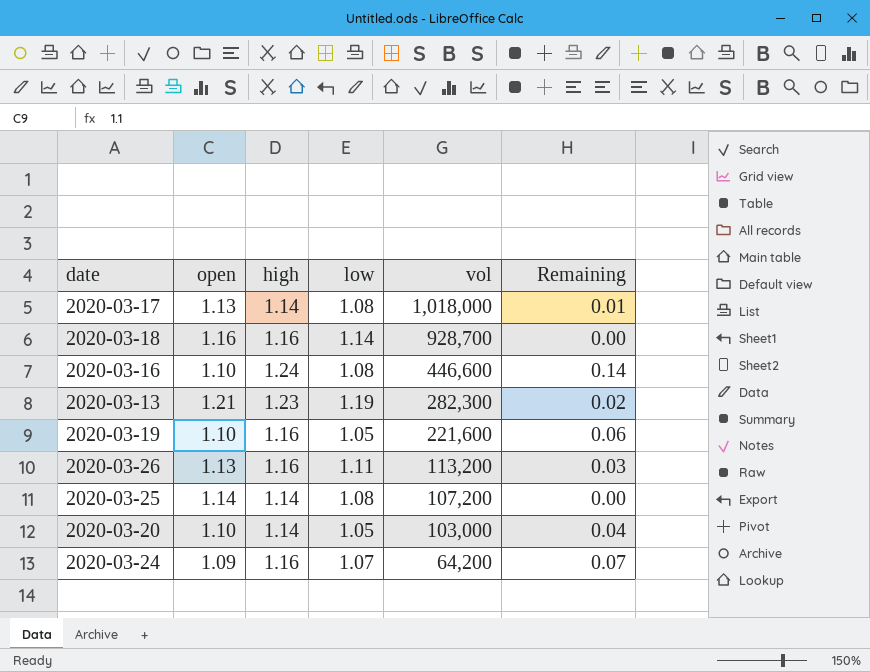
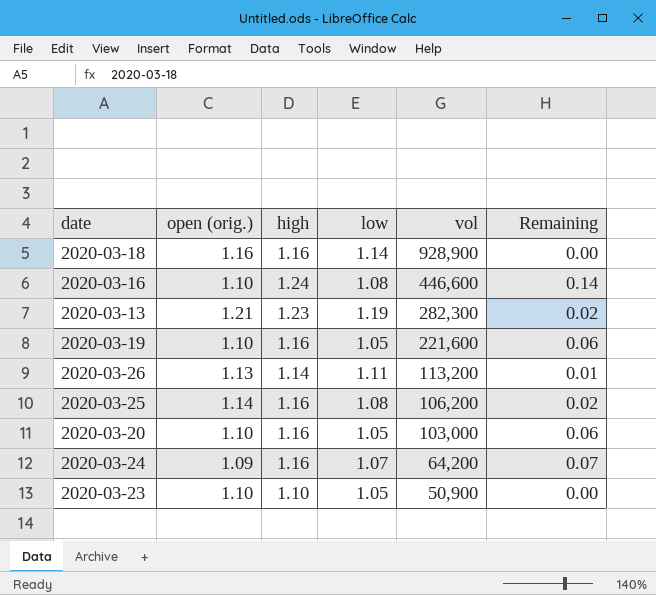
column name: open -> open (orig.)
row 2020-03-17: 1.13 | 1.14 | 1.08 | 1,018,000 | 0.01 -> none
2020-03-18 | vol: 928,700 -> 928,900
2020-03-26 | high: 1.16 -> 1.14
2020-03-26 | Remaining: 0.03 -> 0.01
2020-03-25 | high: 1.14 -> 1.16
2020-03-25 | vol: 107,200 -> 106,200
2020-03-25 | Remaining: 0.00 -> 0.02
2020-03-20 | high: 1.14 -> 1.16
2020-03-20 | Remaining: 0.04 -> 0.06
row 2020-03-23: none -> 1.10 | 1.10 | 1.05 | 50,900 | 0.00

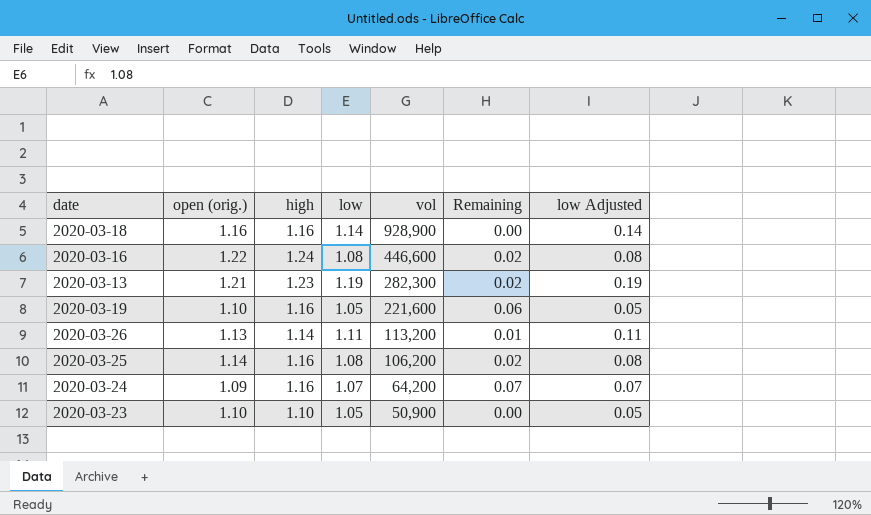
column low Adjusted | formula: none -> [low] - 1
row 2020-03-20: 1.10 | 1.16 | 1.05 | 103,000 | 0.06 -> none
2020-03-16 | open (orig.): 1.10 -> 1.22
2020-03-16 | Remaining: 0.14 -> 0.02

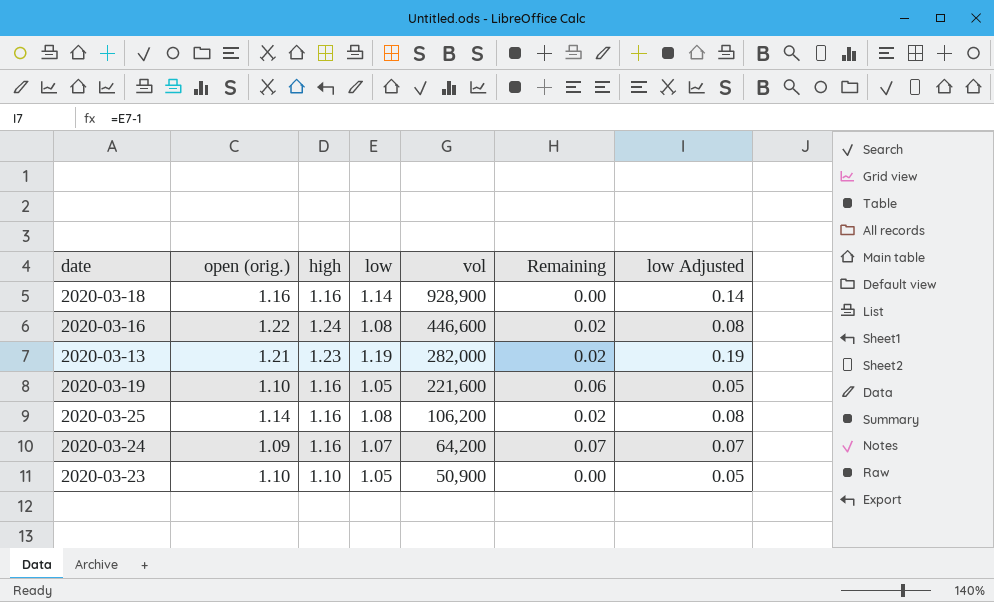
row 2020-03-26: 1.13 | 1.14 | 1.11 | 113,200 | 0.01 | 0.11 -> none
2020-03-13 | vol: 282,300 -> 282,000

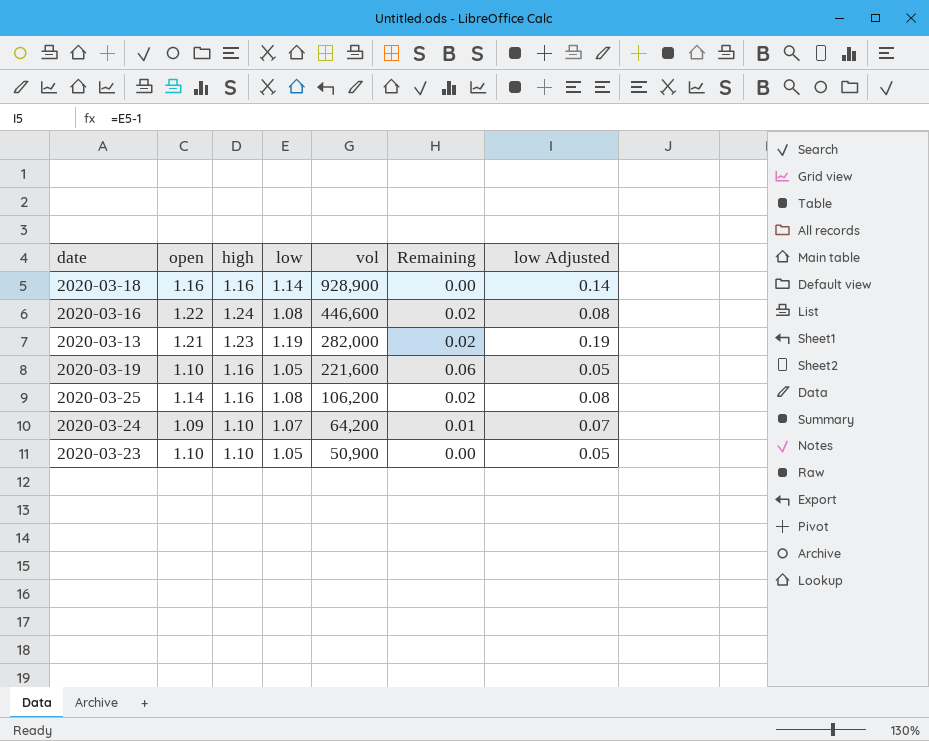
column name: open (orig.) -> open
2020-03-24 | high: 1.16 -> 1.10
2020-03-24 | Remaining: 0.07 -> 0.01

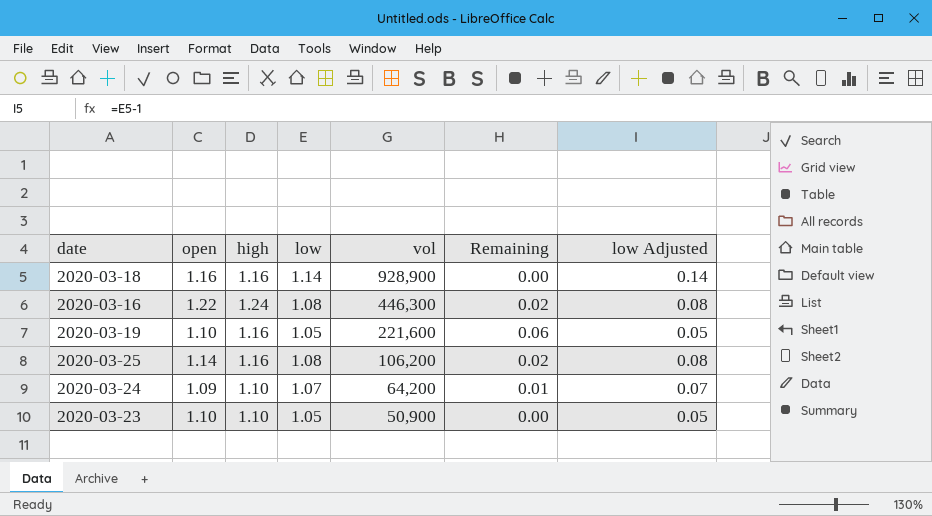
row 2020-03-13: 1.21 | 1.23 | 1.19 | 282,000 | 0.02 | 0.19 -> none
2020-03-16 | vol: 446,600 -> 446,300

